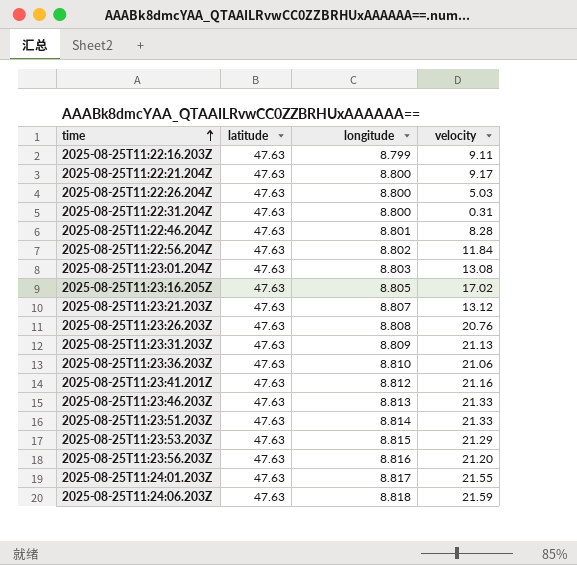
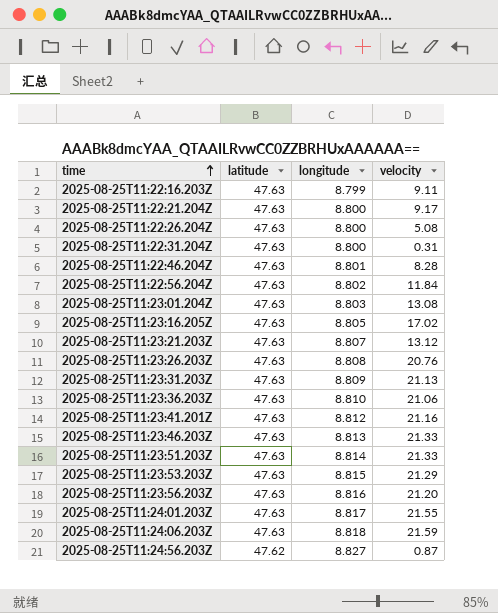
2025-08-25T11:22:26.204Z | velocity: 5.03 -> 5.08
row 2025-08-25T11:24:56.203Z: none -> 47.62 | 8.827 | 0.87

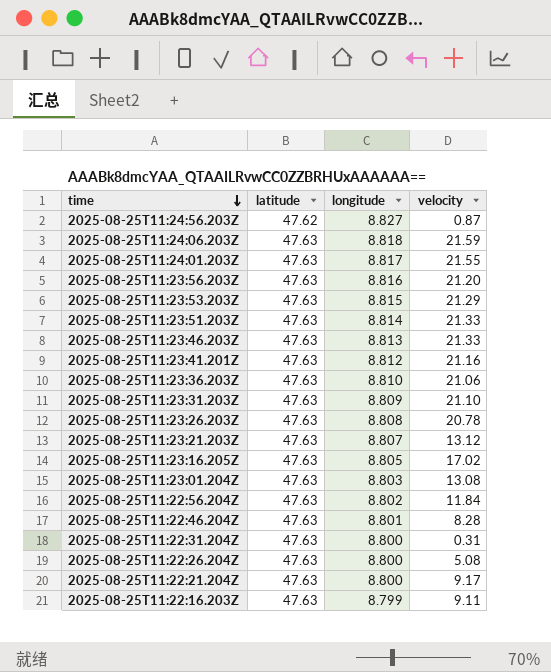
row order: time ascending -> time descending
2025-08-25T11:23:31.203Z | velocity: 21.13 -> 21.10
2025-08-25T11:23:26.203Z | velocity: 20.76 -> 20.78

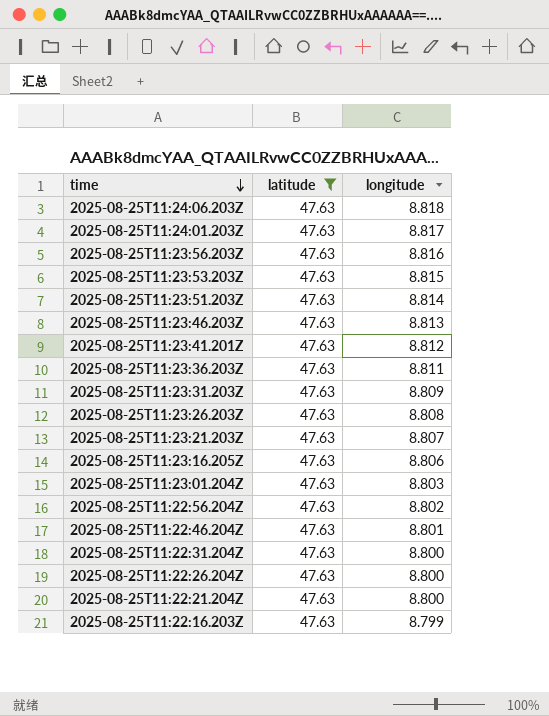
filter: none -> latitude = 47.63
column velocity | position: 4 -> none
2025-08-25T11:23:36.203Z | longitude: 8.810 -> 8.811
2025-08-25T11:23:16.205Z | longitude: 8.805 -> 8.806

